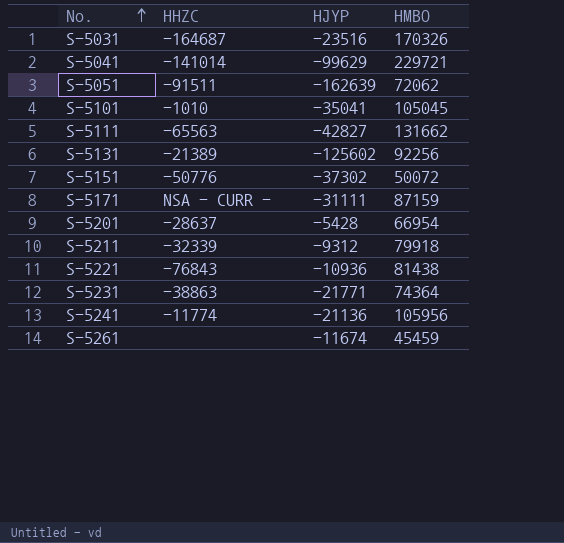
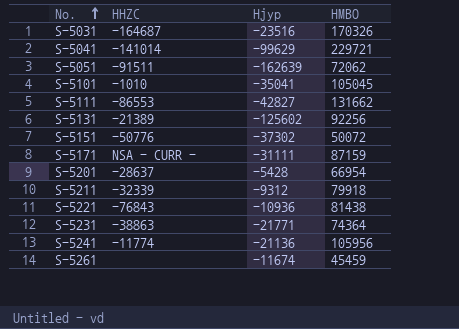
column name: HJYP -> Hjyp
S-5111 | HHZC: -65563 -> -86553

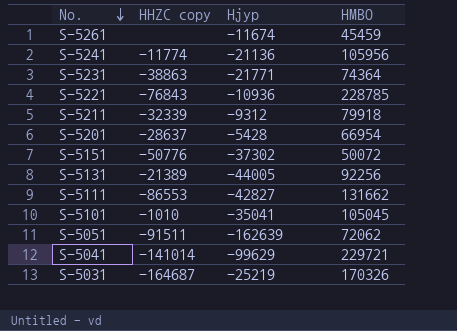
row order: No. ascending -> No. descending
column name: HHZC -> HHZC copy
row S-5171: NSA - CURR - | -31111 | 87159 -> none
S-5221 | HMBO: 81438 -> 228785
S-5131 | Hjyp: -125602 -> -44005
S-5031 | Hjyp: -23516 -> -25219

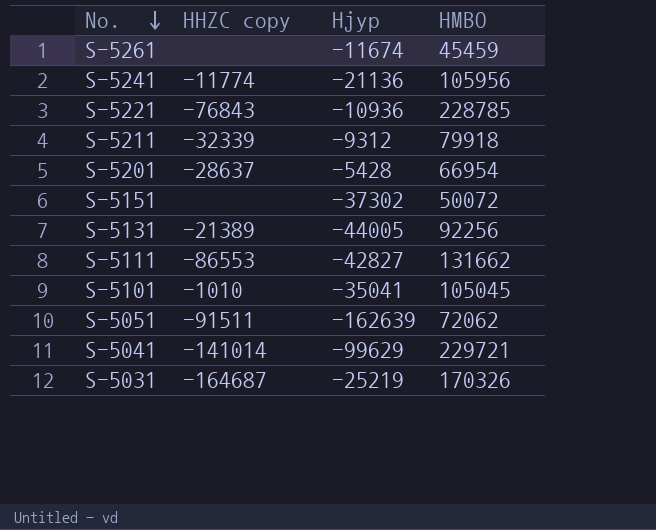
row S-5231: -38863 | -21771 | 74364 -> none
S-5151 | HHZC copy: -50776 -> none

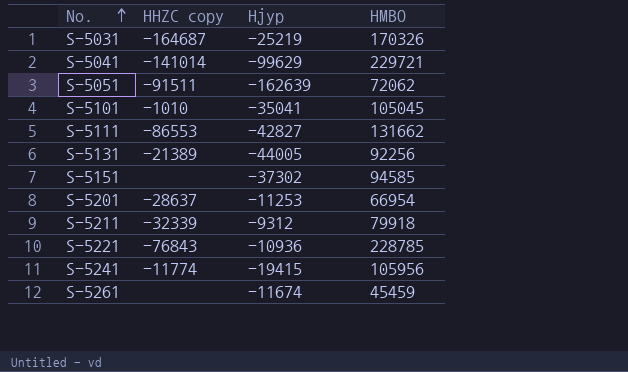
row order: No. descending -> No. ascending
S-5151 | HMBO: 50072 -> 94585
S-5201 | Hjyp: -5428 -> -11253
S-5241 | Hjyp: -21136 -> -19415

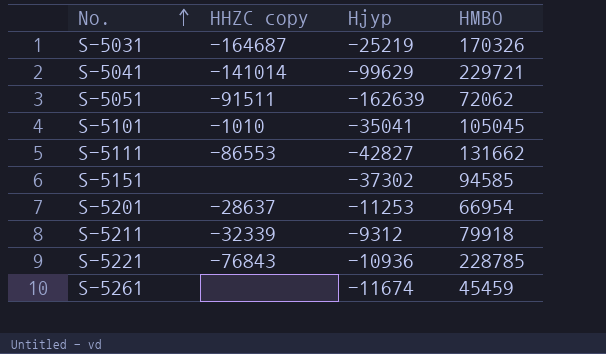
row S-5131: -21389 | -44005 | 92256 -> none
row S-5241: -11774 | -19415 | 105956 -> none

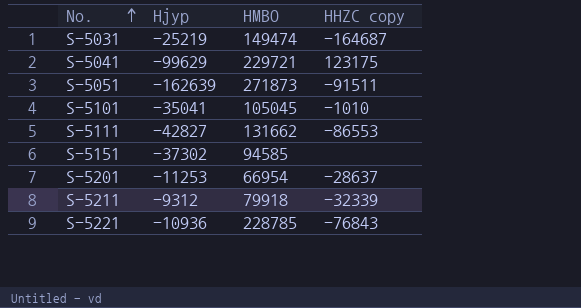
column HHZC copy | position: 2 -> 4
row S-5261: none | -11674 | 45459 -> none
S-5031 | HMBO: 170326 -> 149474
S-5041 | HHZC copy: -141014 -> 123175
S-5051 | HMBO: 72062 -> 271873

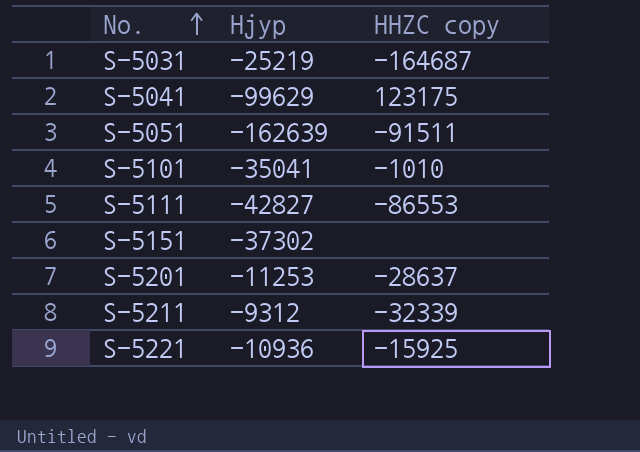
column HMBO | position: 3 -> none
S-5221 | HHZC copy: -76843 -> -15925

